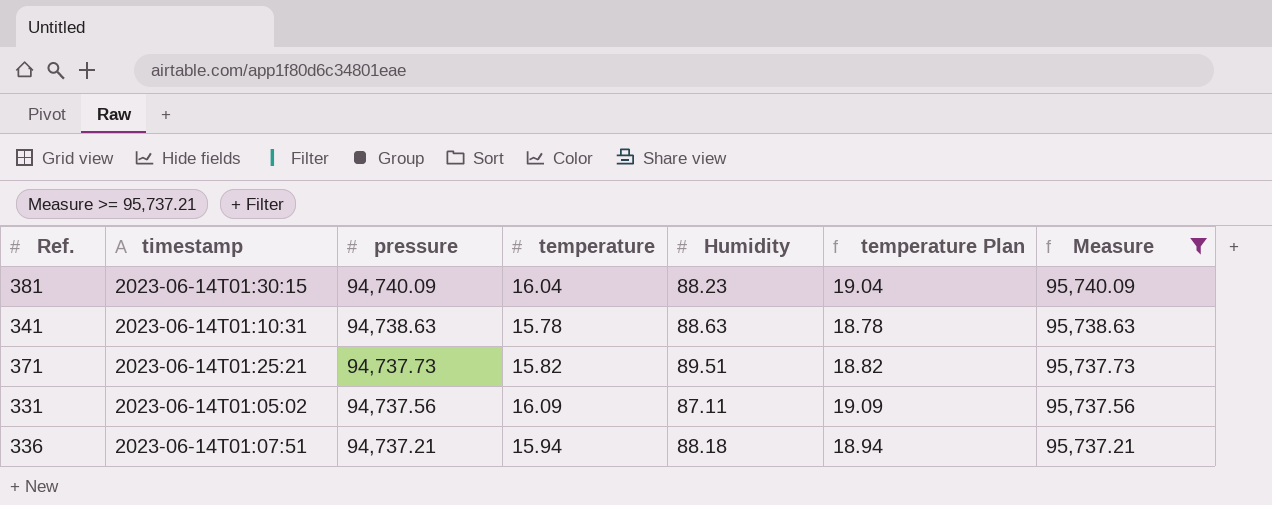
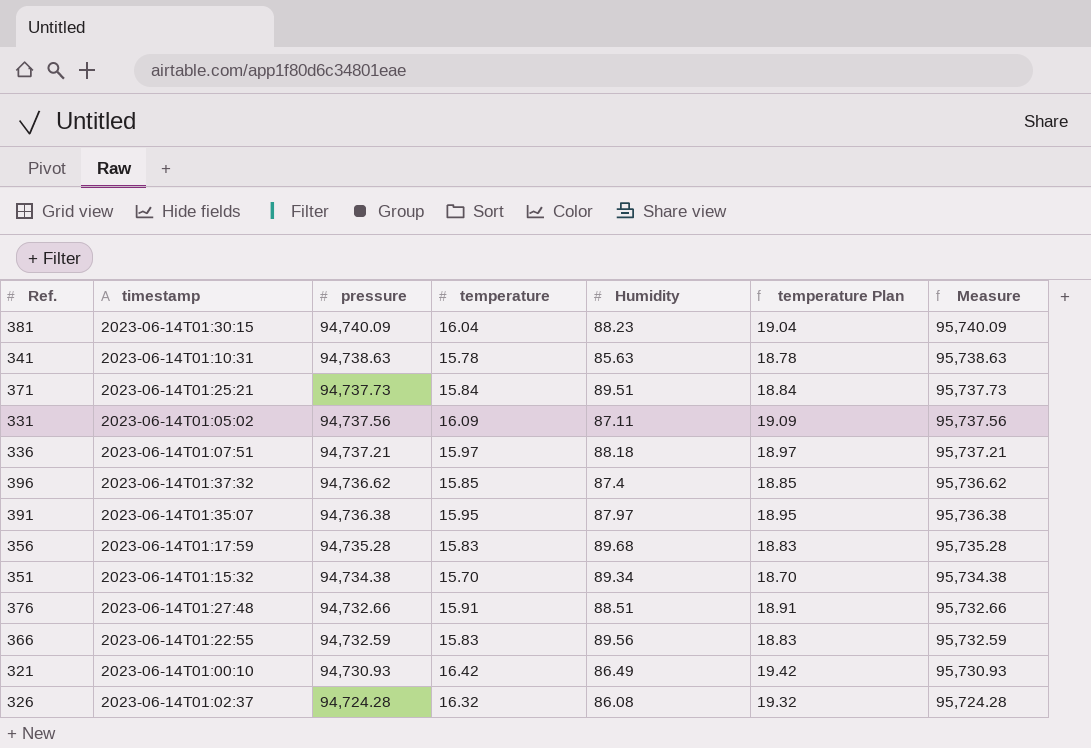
filter: Measure >= 95,737.21 -> none
341 | Humidity: 88.63 -> 85.63
371 | temperature: 15.82 -> 15.84
371 | temperature Plan: 18.82 -> 18.84
336 | temperature: 15.94 -> 15.97
336 | temperature Plan: 18.94 -> 18.97

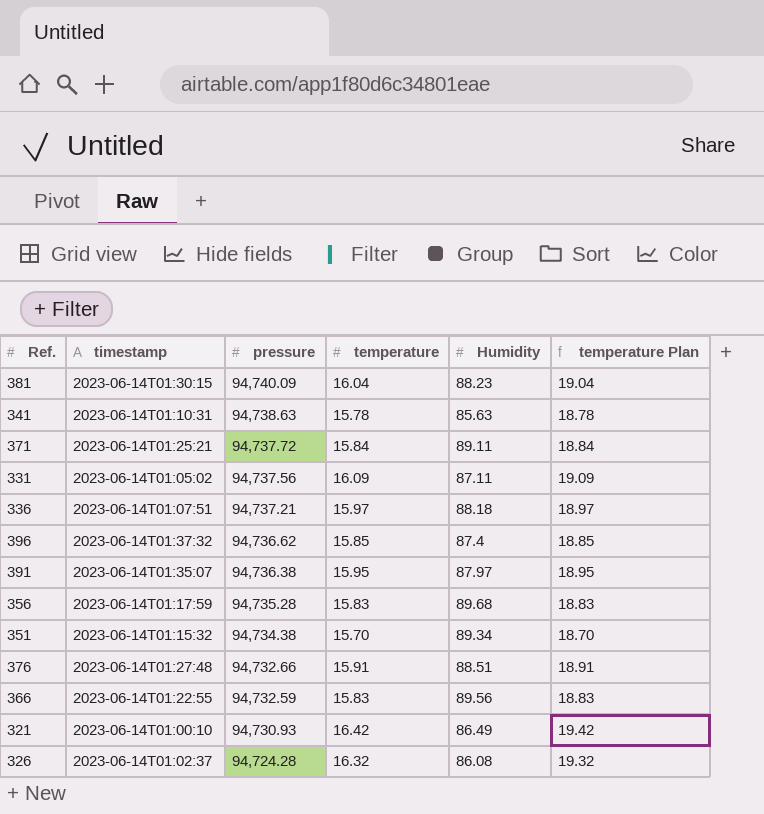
column Measure | formula: [pressure] + 1000 -> none
371 | pressure: 94,737.73 -> 94,737.72
371 | Humidity: 89.51 -> 89.11

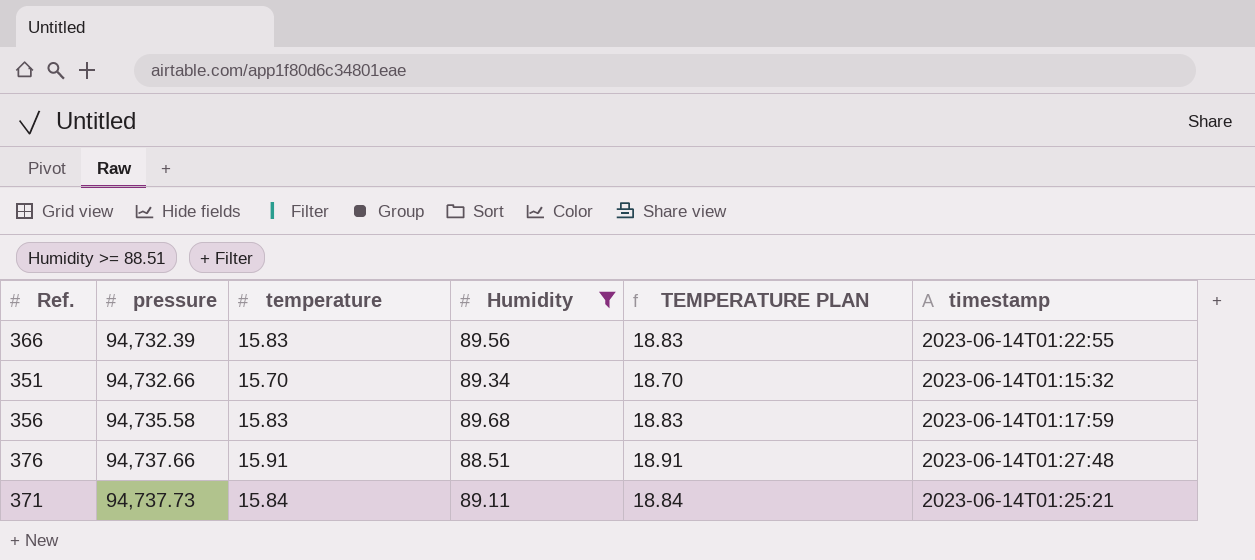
filter: none -> Humidity >= 88.51
row order: pressure descending -> pressure ascending
column name: temperature Plan -> TEMPERATURE PLAN
column timestamp | position: 2 -> 6
366 | pressure: 94,732.59 -> 94,732.39
351 | pressure: 94,734.38 -> 94,732.66
356 | pressure: 94,735.28 -> 94,735.58
376 | pressure: 94,732.66 -> 94,737.66
371 | pressure: 94,737.72 -> 94,737.73

